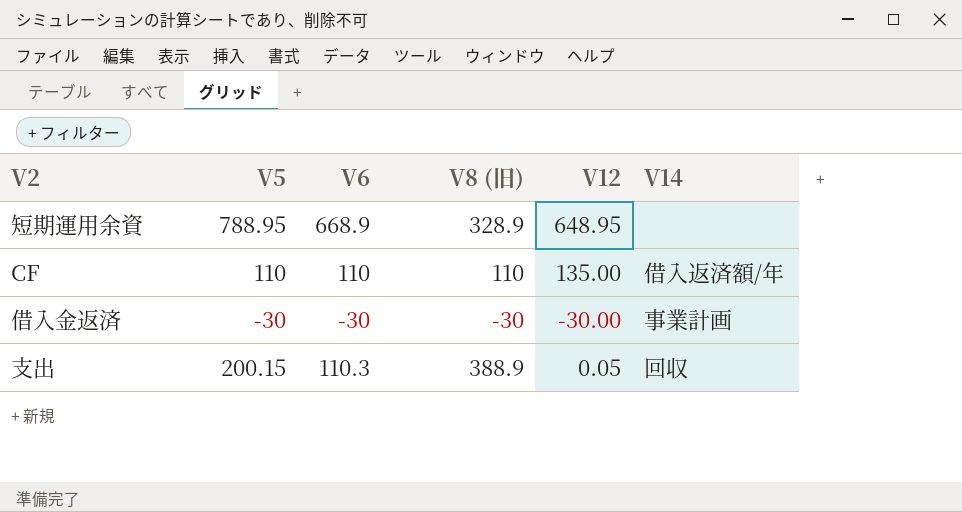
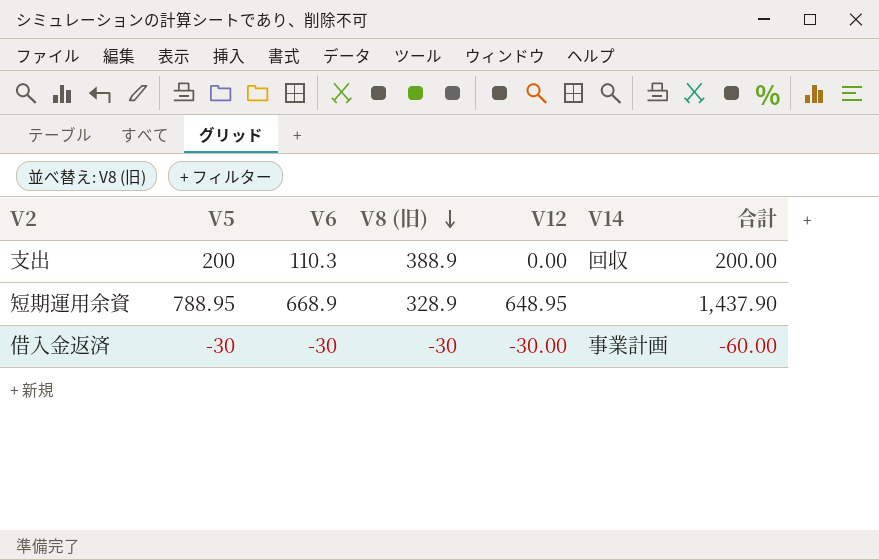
row order: none -> V8 (旧) descending
column 合計 | formula: none -> [V5] + [V12]
row CF: 110 | 110 | 110 | 135.00 | 借入返済額/年 -> none
支出 | V5: 200.15 -> 200
支出 | V12: 0.05 -> 0.00

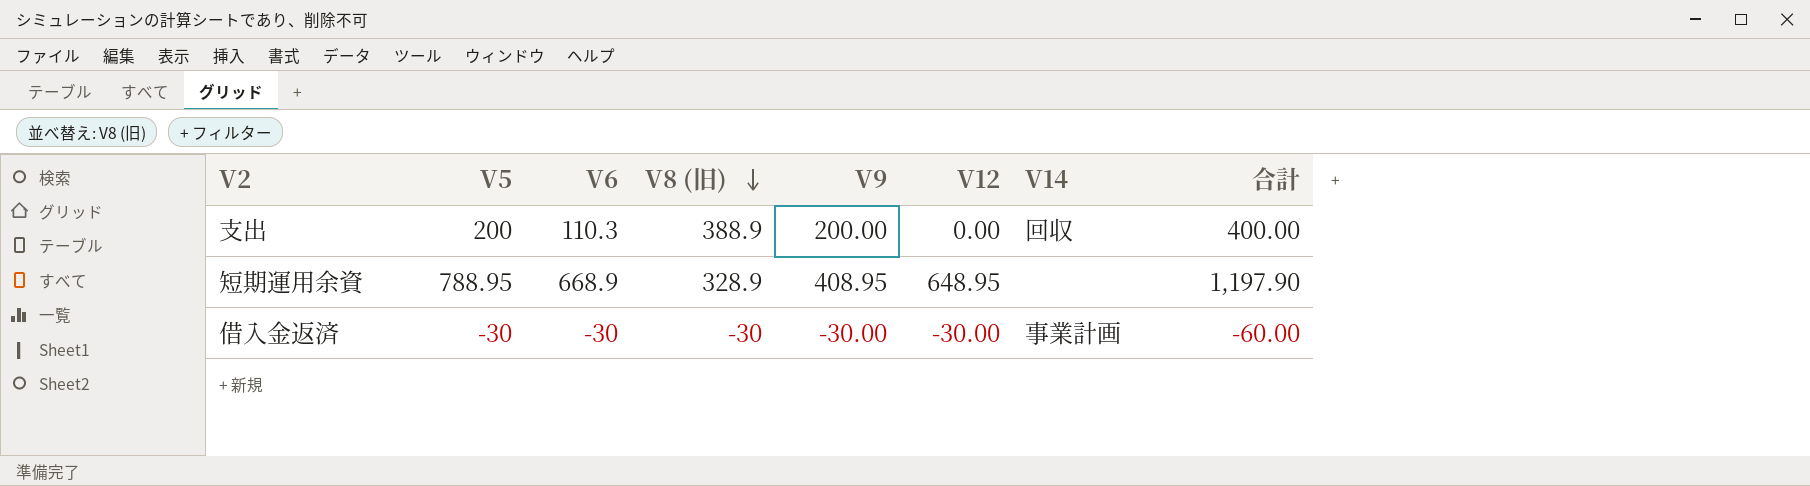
column V9 | position: none -> 5
column 合計 | formula: [V5] + [V12] -> [V5] + [V9]

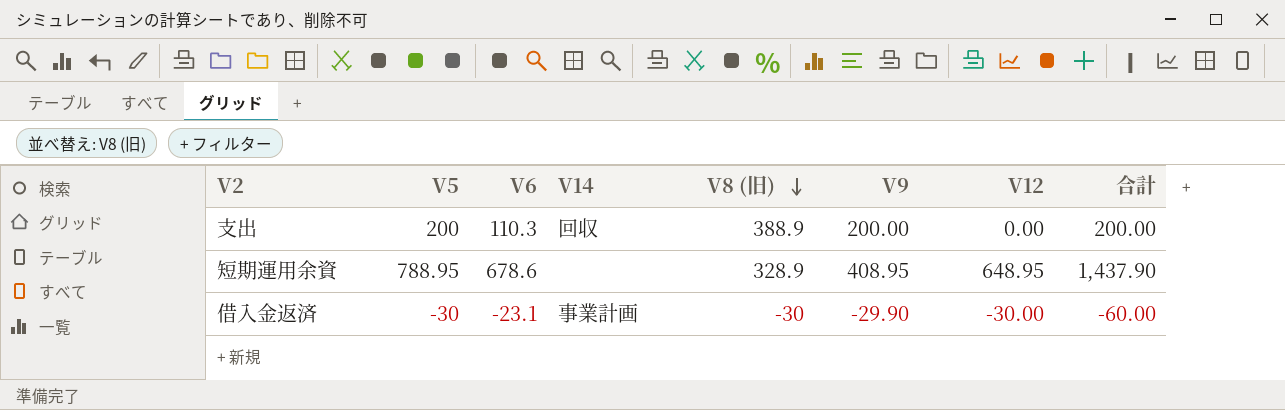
column V14 | position: 7 -> 4
column 合計 | formula: [V5] + [V9] -> [V5] + [V12]
短期運用余資 | V6: 668.9 -> 678.6
借入金返済 | V6: -30 -> -23.1
借入金返済 | V9: -30.00 -> -29.90

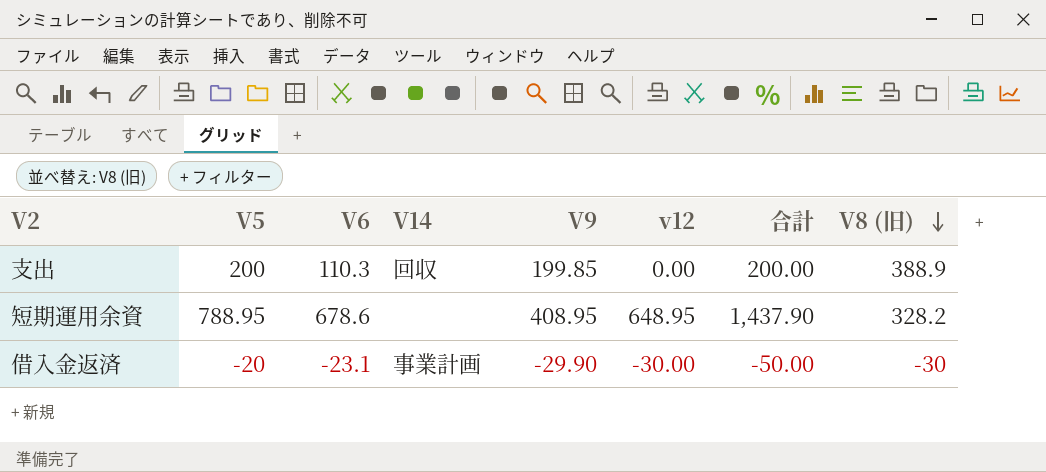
column name: V12 -> v12
column V8 (旧) | position: 5 -> 8
支出 | V9: 200.00 -> 199.85
短期運用余資 | V8 (旧): 328.9 -> 328.2
借入金返済 | V5: -30 -> -20
借入金返済 | 合計: -60.00 -> -50.00

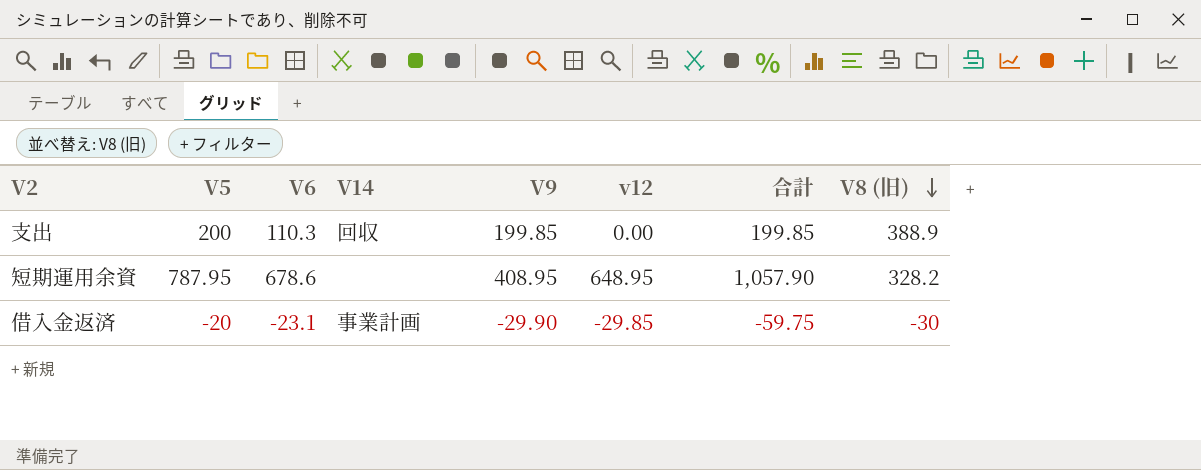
column 合計 | formula: [V5] + [v12] -> [V9] + [v12]
短期運用余資 | V5: 788.95 -> 787.95
借入金返済 | v12: -30.00 -> -29.85

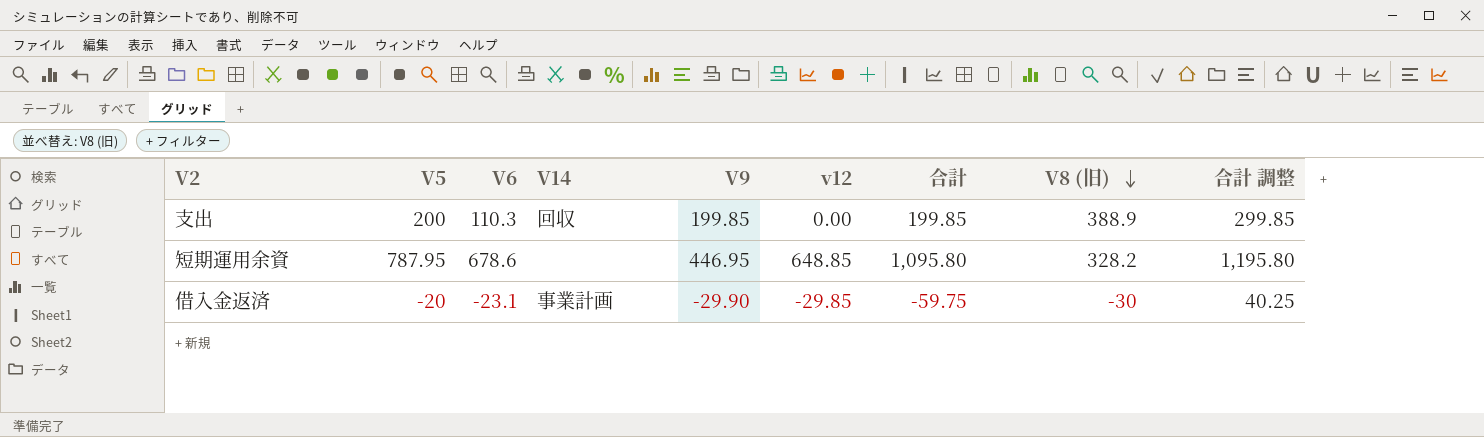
column 合計 調整 | formula: none -> [合計] + 100
短期運用余資 | V9: 408.95 -> 446.95
短期運用余資 | v12: 648.95 -> 648.85
短期運用余資 | 合計: 1,057.90 -> 1,095.80

